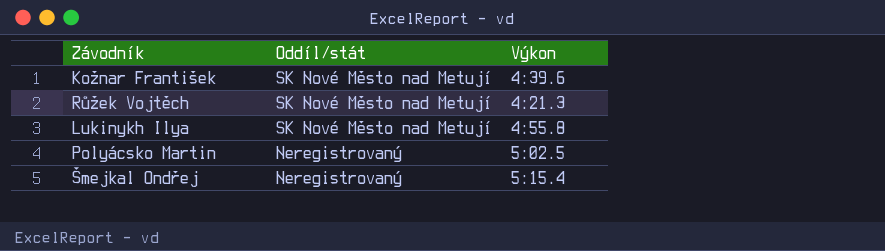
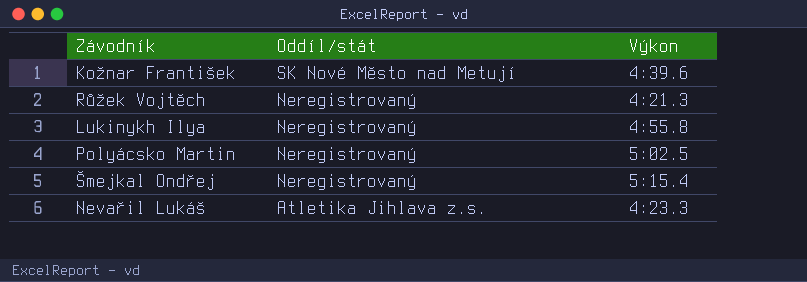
Růžek Vojtěch | Oddíl/stát: SK Nové Město nad Metují -> Neregistrovaný
Lukinykh Ilya | Oddíl/stát: SK Nové Město nad Metují -> Neregistrovaný
row Nevařil Lukáš: none -> Atletika Jihlava z.s. | 4:23.3

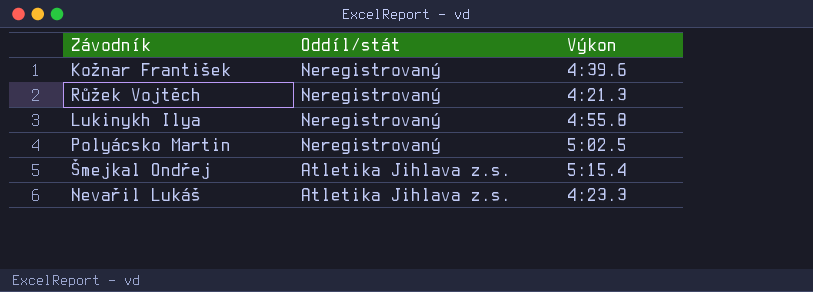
Kožnar František | Oddíl/stát: SK Nové Město nad Metují -> Neregistrovaný
Šmejkal Ondřej | Oddíl/stát: Neregistrovaný -> Atletika Jihlava z.s.

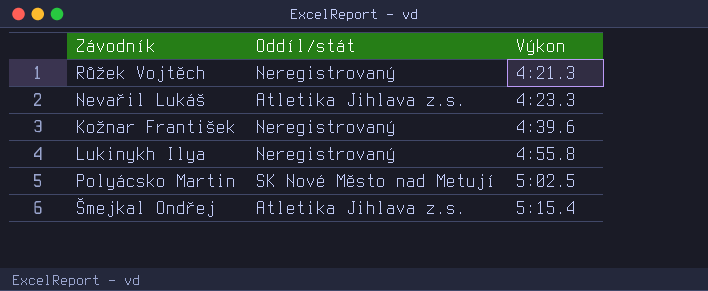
row order: Oddíl/stát descending -> Výkon ascending
Polyácsko Martin | Oddíl/stát: Neregistrovaný -> SK Nové Město nad Metují

